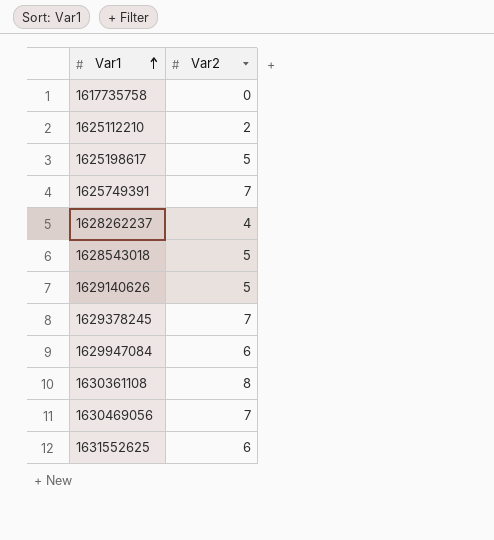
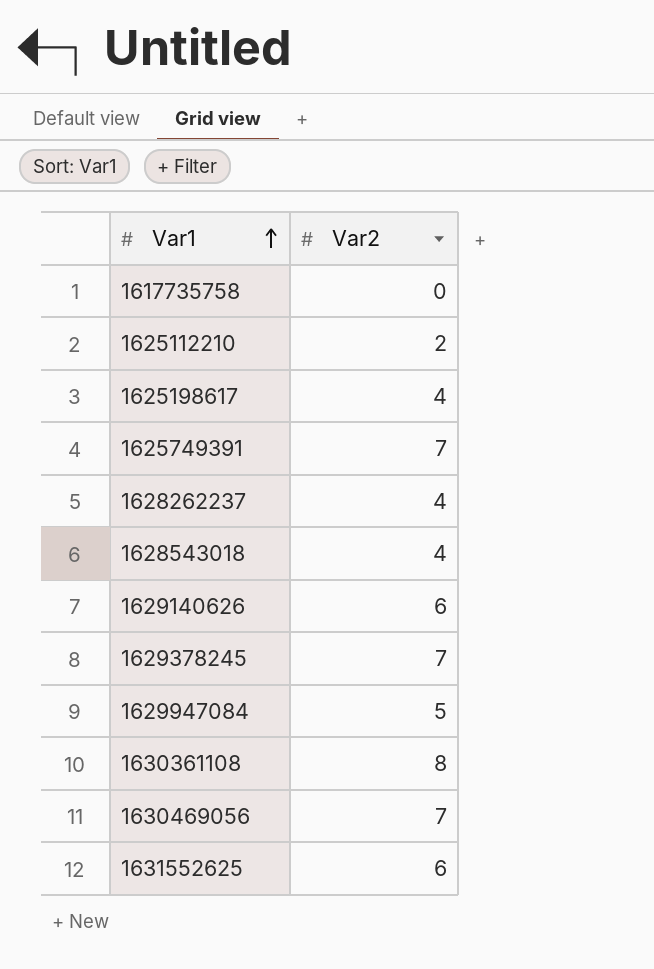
1625198617 | Var2: 5 -> 4
1628543018 | Var2: 5 -> 4
1629140626 | Var2: 5 -> 6
1629947084 | Var2: 6 -> 5

